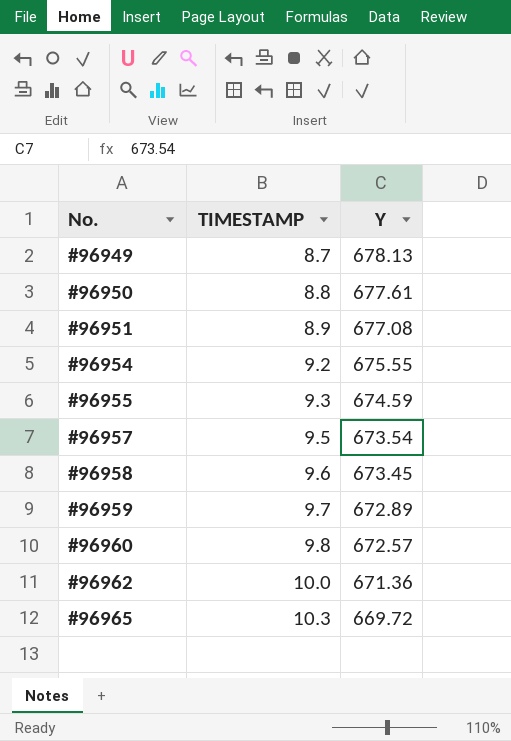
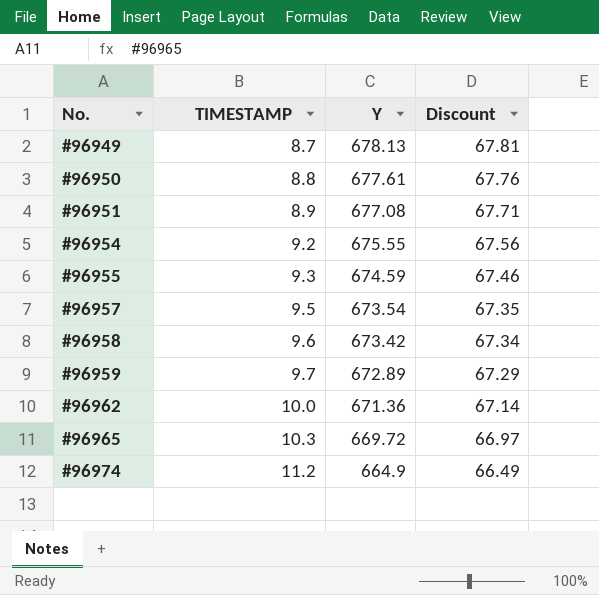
column Discount | formula: none -> [Y] * 0.1
row #96960: 9.8 | 672.57 -> none
#96958 | Y: 673.45 -> 673.42
row #96974: none -> 11.2 | 664.9 | 66.49

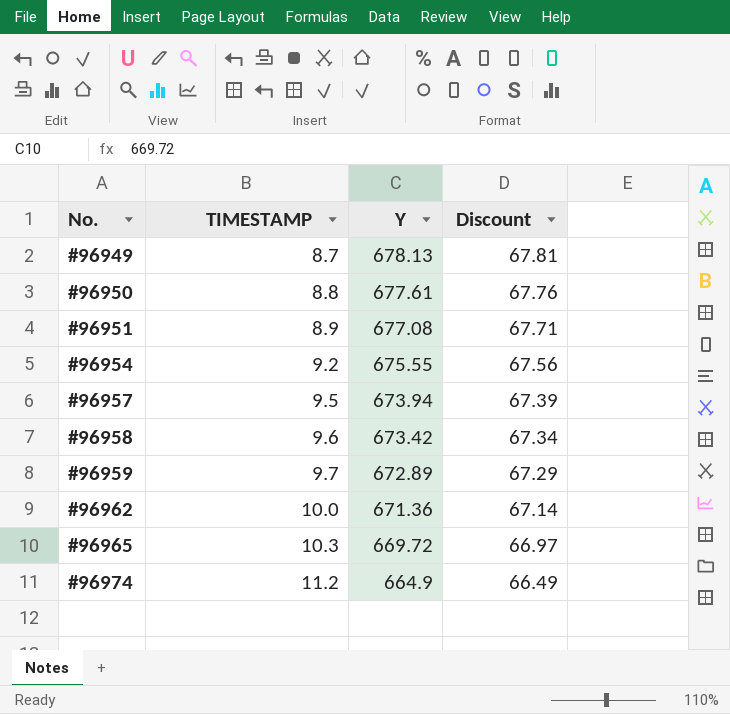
row #96955: 9.3 | 674.59 | 67.46 -> none
#96957 | Y: 673.54 -> 673.94
#96957 | Discount: 67.35 -> 67.39

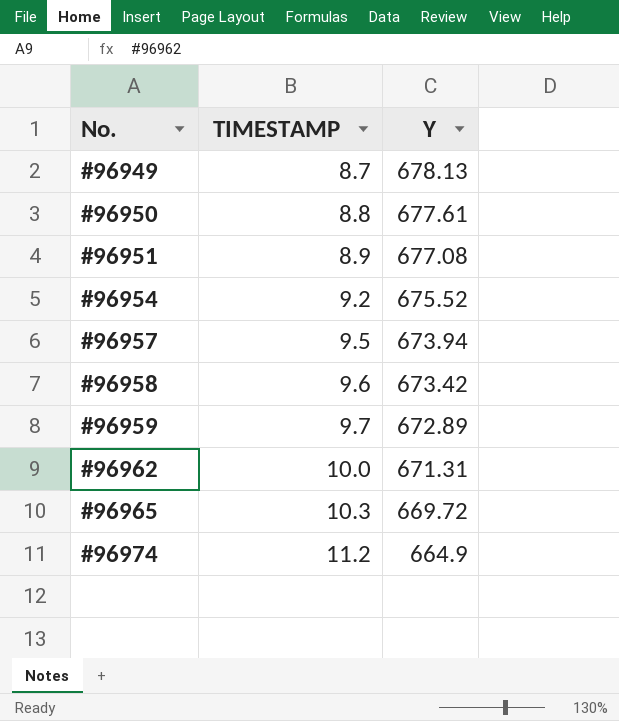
column Discount | formula: [Y] * 0.1 -> none
#96954 | Y: 675.55 -> 675.52
#96962 | Y: 671.36 -> 671.31

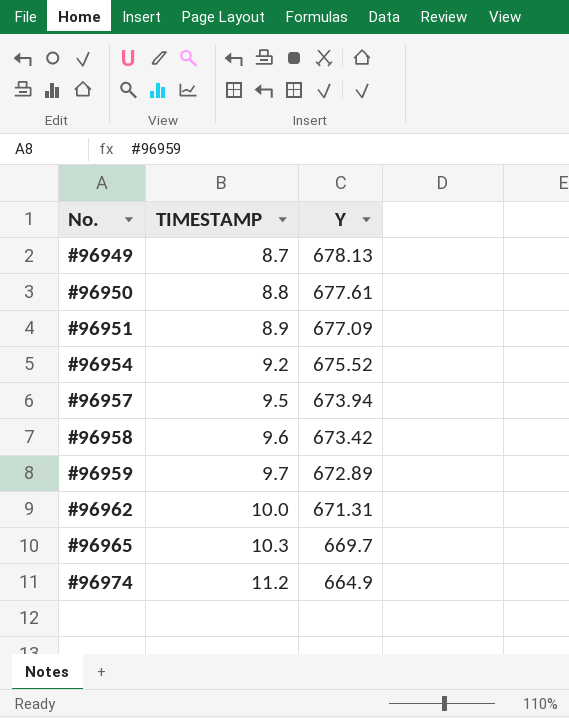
#96951 | Y: 677.08 -> 677.09
#96965 | Y: 669.72 -> 669.7

